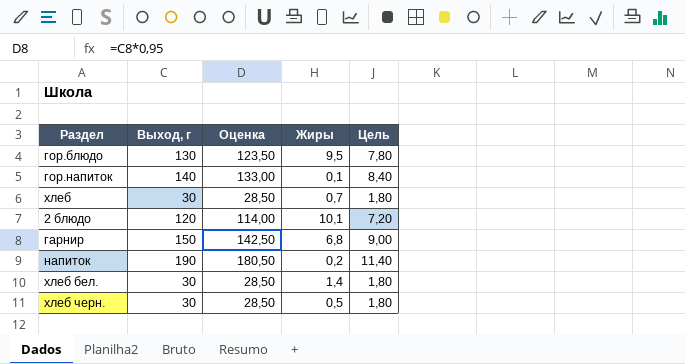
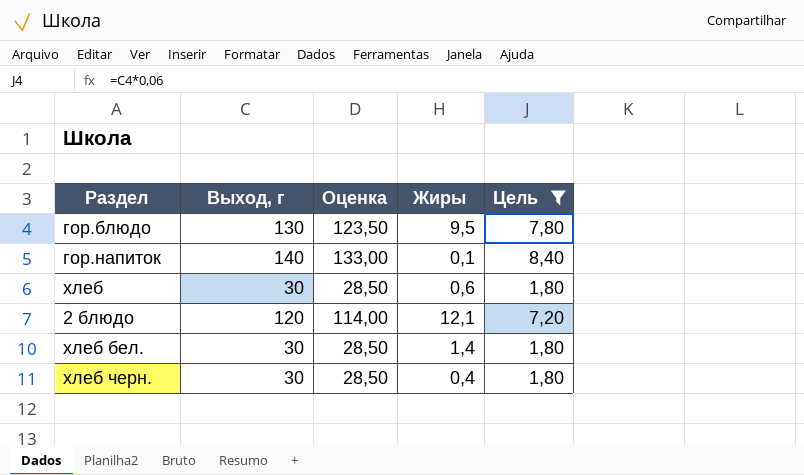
filter: none -> Цель <= 8,40
хлеб | Жиры: 0,7 -> 0,6
2 блюдо | Жиры: 10,1 -> 12,1
хлеб черн. | Жиры: 0,5 -> 0,4

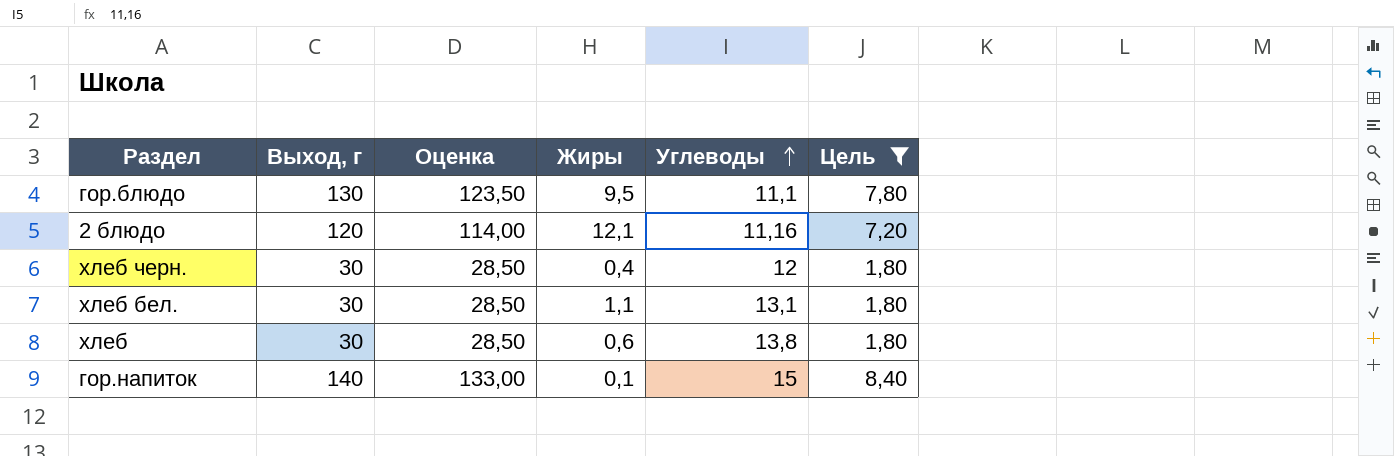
row order: none -> Углеводы ascending
column Углеводы | position: none -> 5
хлеб бел. | Жиры: 1,4 -> 1,1

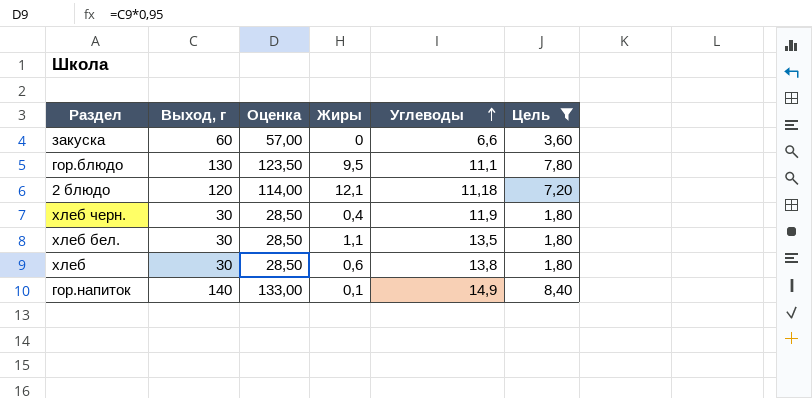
row закуска: none -> 60 | 57,00 | 0 | 6,6 | 3,60
2 блюдо | Углеводы: 11,16 -> 11,18
хлеб черн. | Углеводы: 12 -> 11,9
хлеб бел. | Углеводы: 13,1 -> 13,5
гор.напиток | Углеводы: 15 -> 14,9

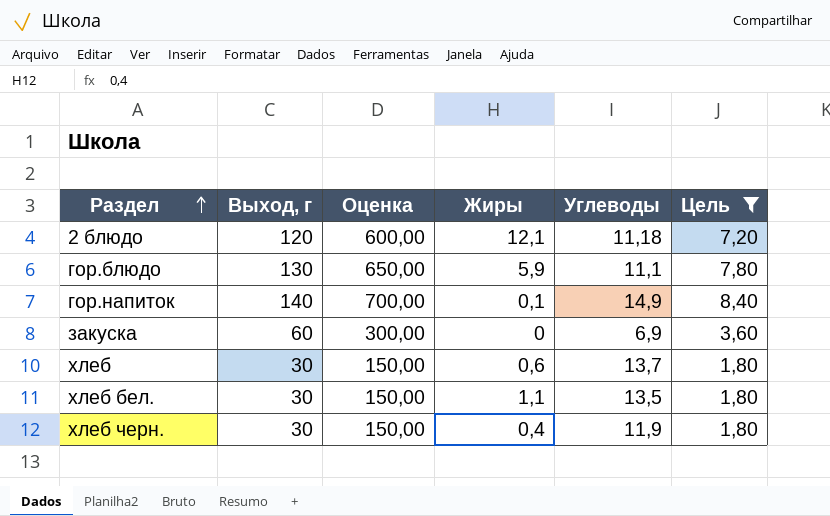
row order: Углеводы ascending -> Раздел ascending
column Оценка | formula: [Выход, г] * 0,95 -> [Выход, г] * 5
гор.блюдо | Жиры: 9,5 -> 5,9
закуска | Углеводы: 6,6 -> 6,9
хлеб | Углеводы: 13,8 -> 13,7

